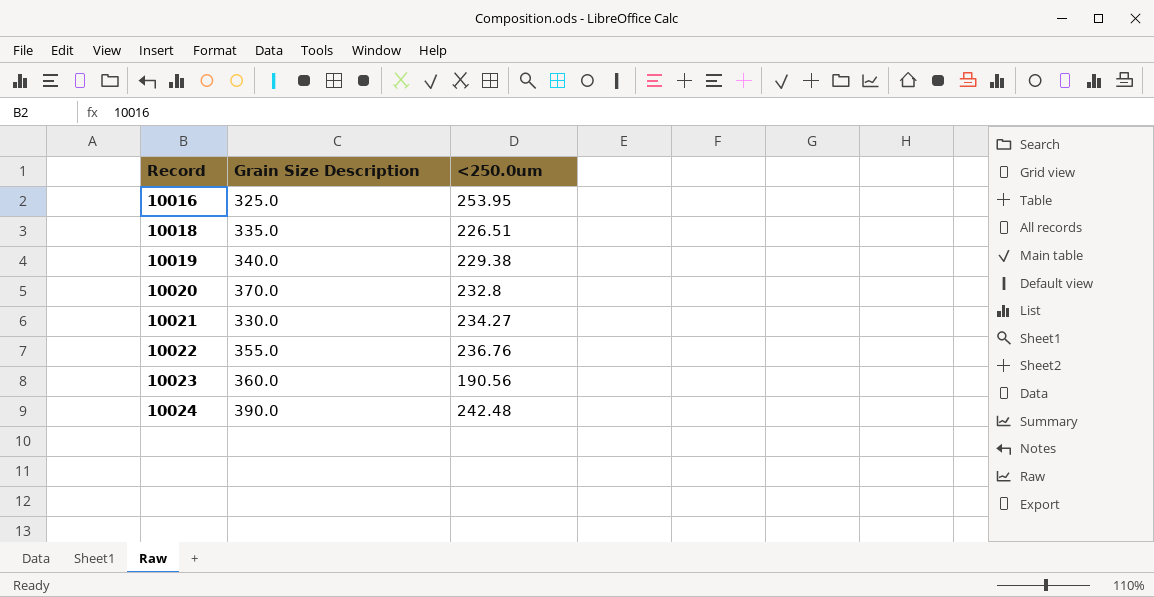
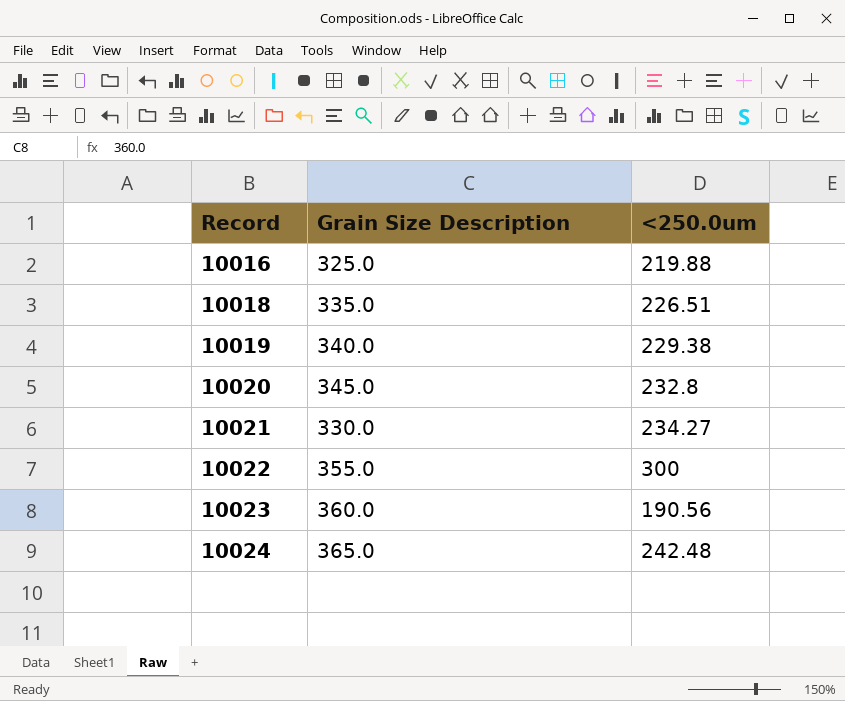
10016 | <250.0um: 253.95 -> 219.88
10020 | Grain Size Description: 370.0 -> 345.0
10022 | <250.0um: 236.76 -> 300
10024 | Grain Size Description: 390.0 -> 365.0

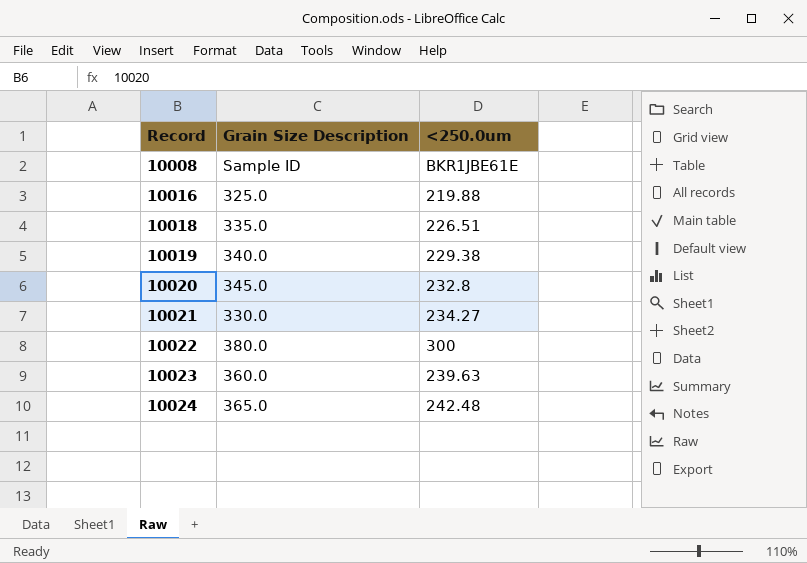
row 10008: none -> Sample ID | BKR1JBE61E
10022 | Grain Size Description: 355.0 -> 380.0
10023 | <250.0um: 190.56 -> 239.63

